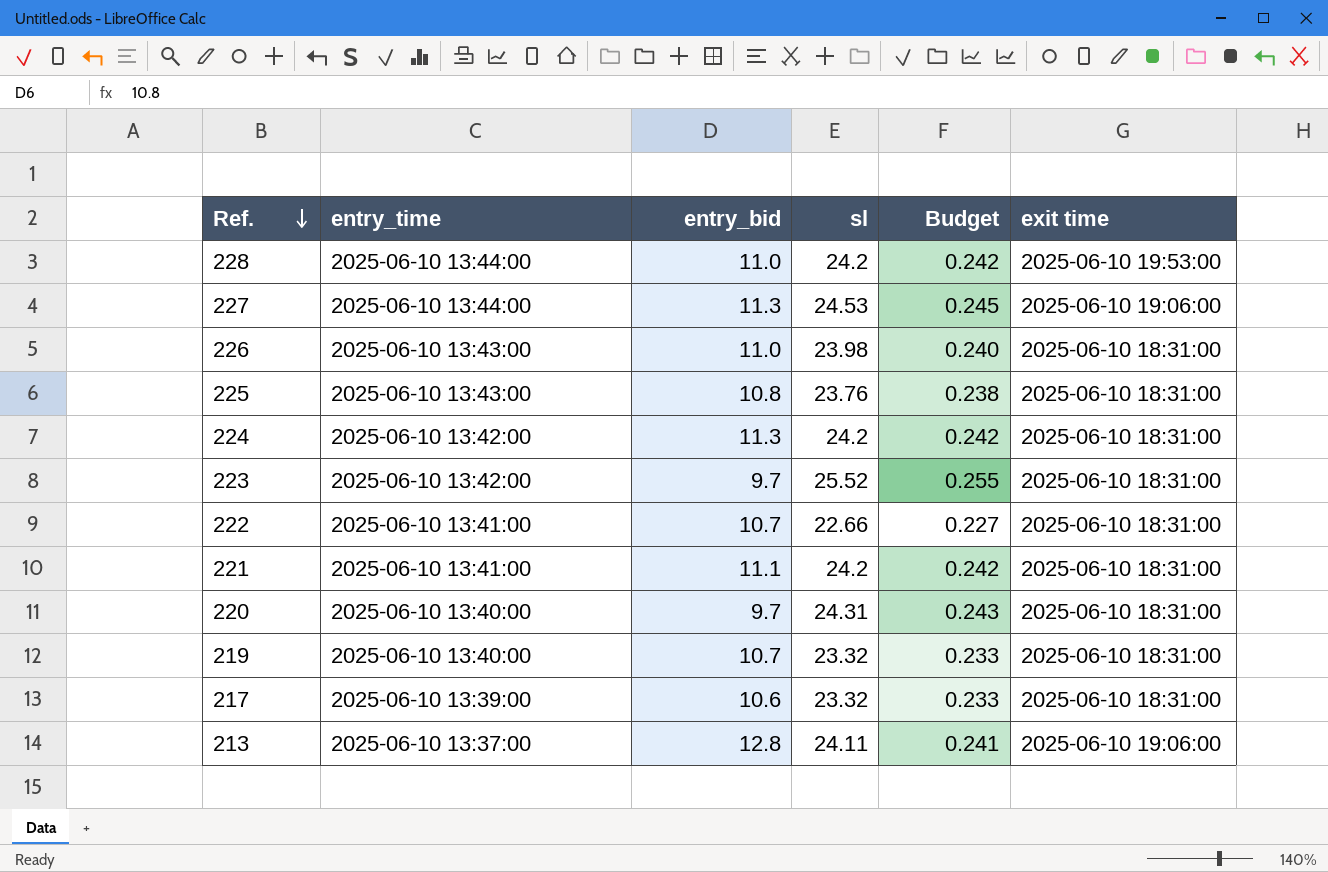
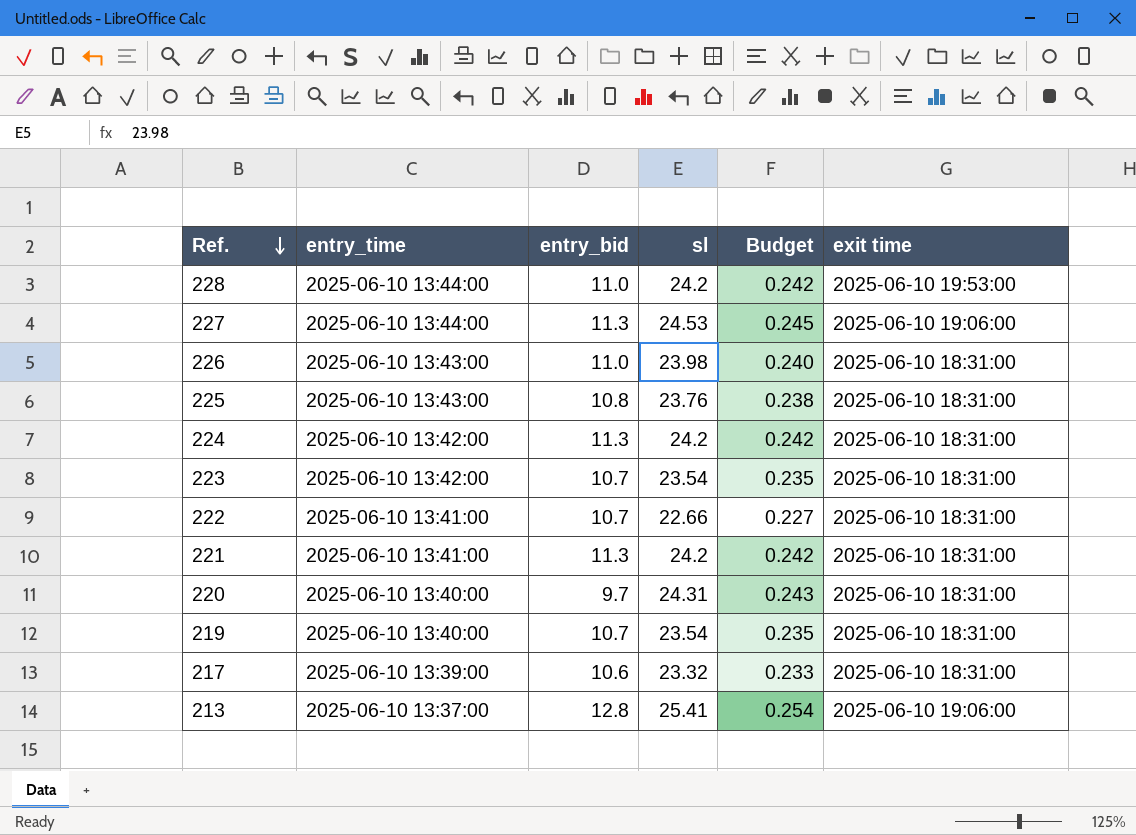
223 | entry_bid: 9.7 -> 10.7
223 | sl: 25.52 -> 23.54
223 | Budget: 0.255 -> 0.235
221 | entry_bid: 11.1 -> 11.3
219 | sl: 23.32 -> 23.54
219 | Budget: 0.233 -> 0.235
213 | sl: 24.11 -> 25.41
213 | Budget: 0.241 -> 0.254

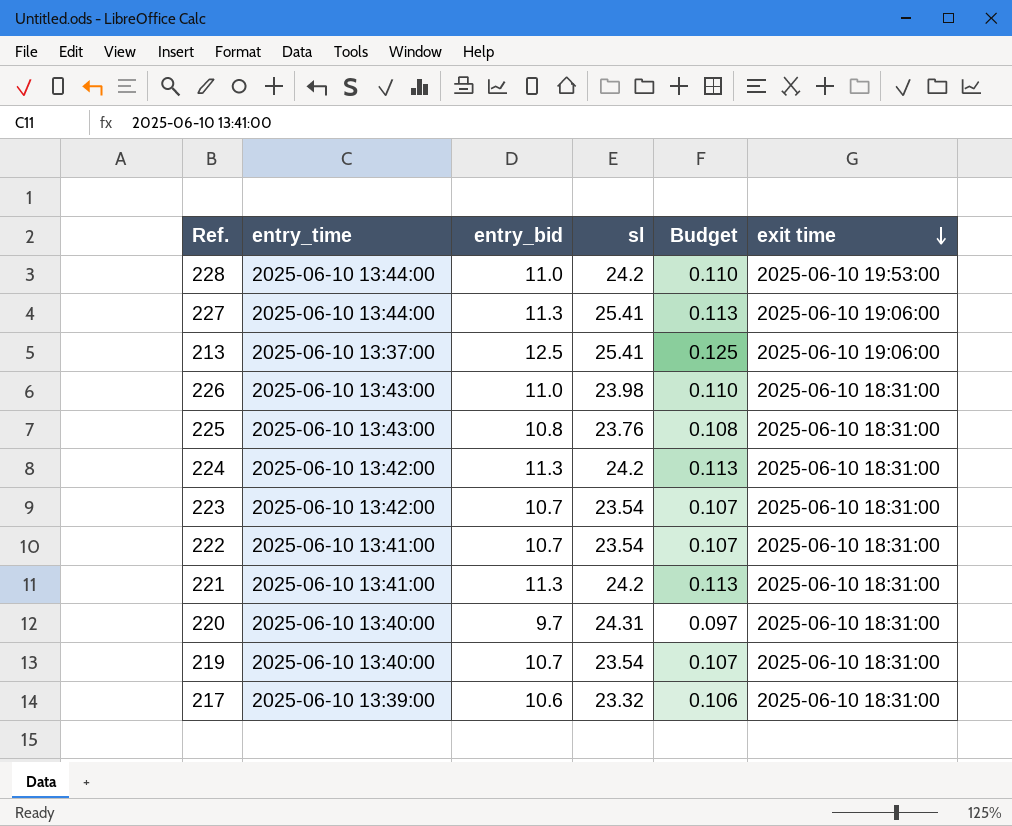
row order: Ref. descending -> exit time descending
column Budget | formula: [sl] * 0.01 -> [entry_bid] * 0.01
227 | sl: 24.53 -> 25.41
213 | entry_bid: 12.8 -> 12.5
222 | sl: 22.66 -> 23.54

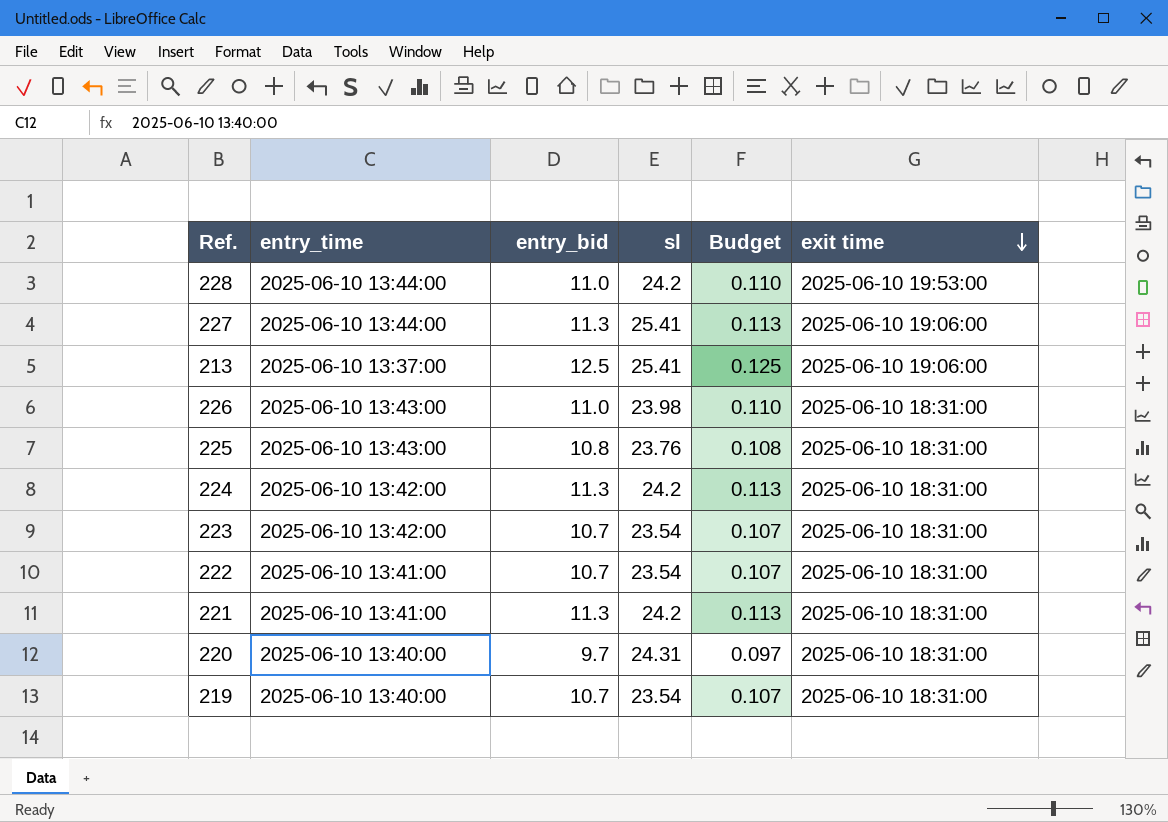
row 217: 2025-06-10 13:39:00 | 10.6 | 23.32 | 0.106 | 2025-06-10 18:31:00 -> none

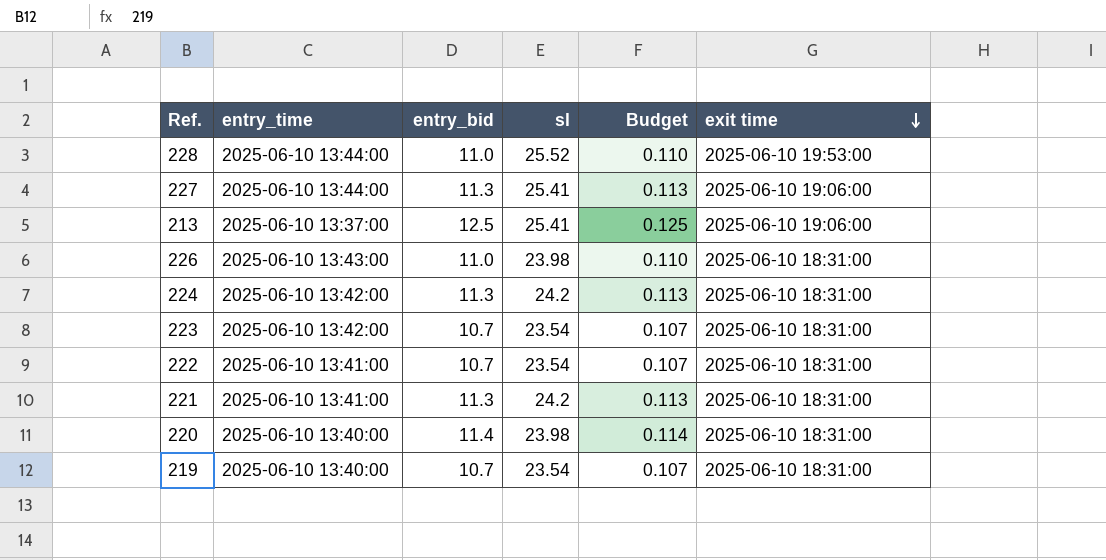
row 225: 2025-06-10 13:43:00 | 10.8 | 23.76 | 0.108 | 2025-06-10 18:31:00 -> none
228 | sl: 24.2 -> 25.52
220 | entry_bid: 9.7 -> 11.4
220 | sl: 24.31 -> 23.98
220 | Budget: 0.097 -> 0.114

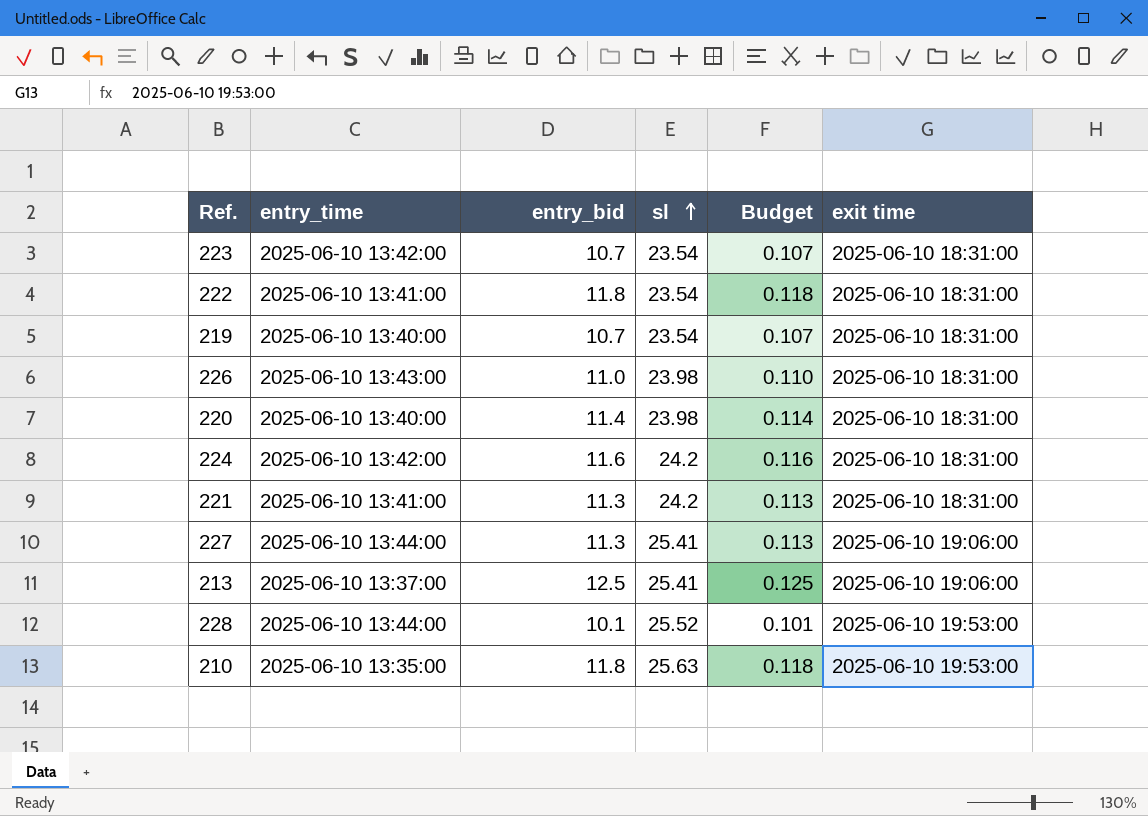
row order: exit time descending -> sl ascending
222 | entry_bid: 10.7 -> 11.8
222 | Budget: 0.107 -> 0.118
224 | entry_bid: 11.3 -> 11.6
224 | Budget: 0.113 -> 0.116
228 | entry_bid: 11.0 -> 10.1
228 | Budget: 0.110 -> 0.101
row 210: none -> 2025-06-10 13:35:00 | 11.8 | 25.63 | 0.118 | 2025-06-10 19:53:00

